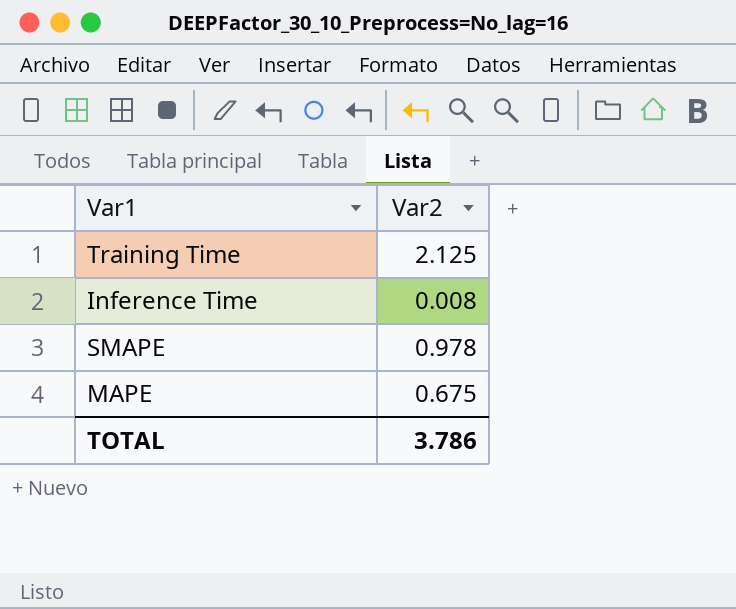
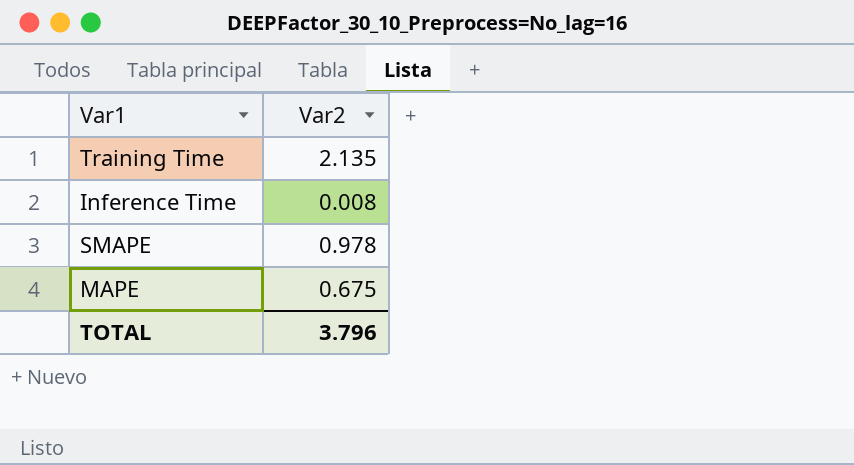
Training Time | Var2: 2.125 -> 2.135
TOTAL | Var2: 3.786 -> 3.796

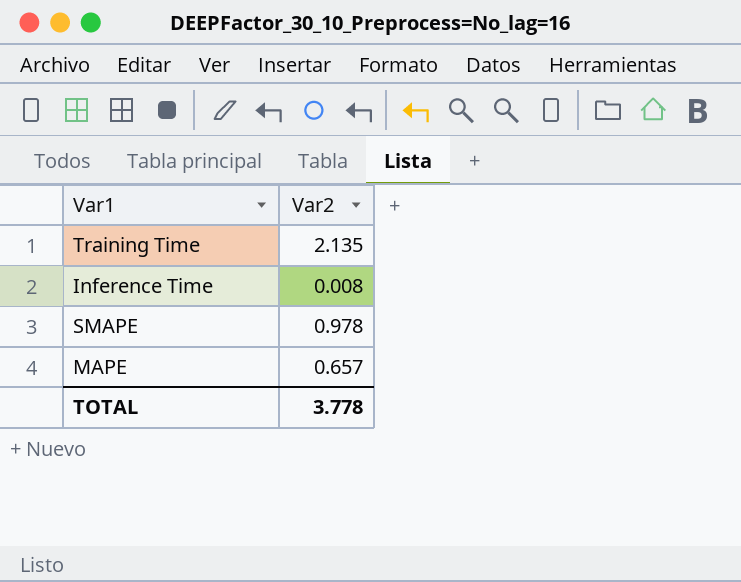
MAPE | Var2: 0.675 -> 0.657
TOTAL | Var2: 3.796 -> 3.778

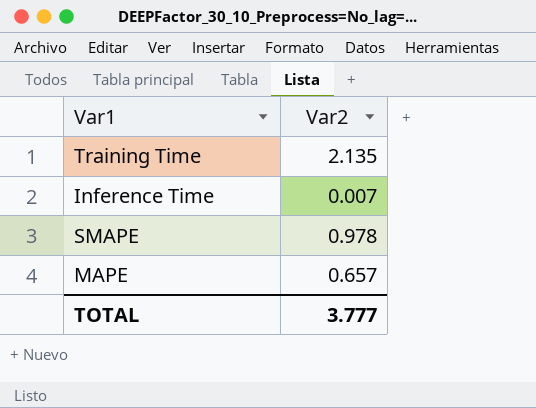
Inference Time | Var2: 0.008 -> 0.007
TOTAL | Var2: 3.778 -> 3.777

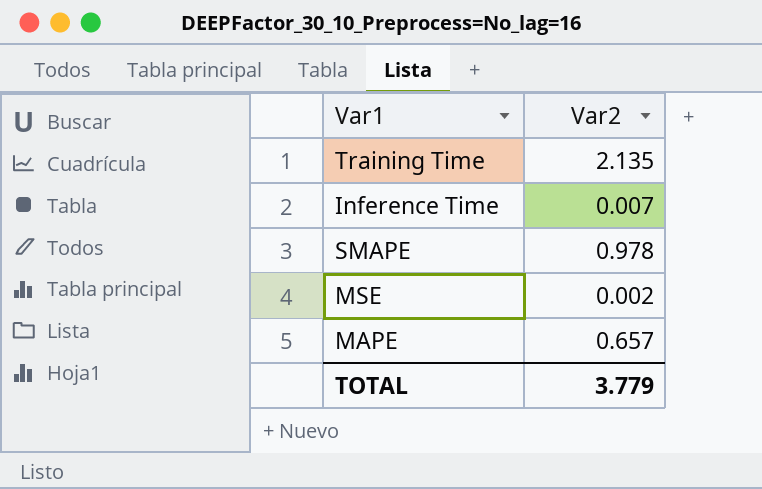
row MSE: none -> 0.002
TOTAL | Var2: 3.777 -> 3.779

